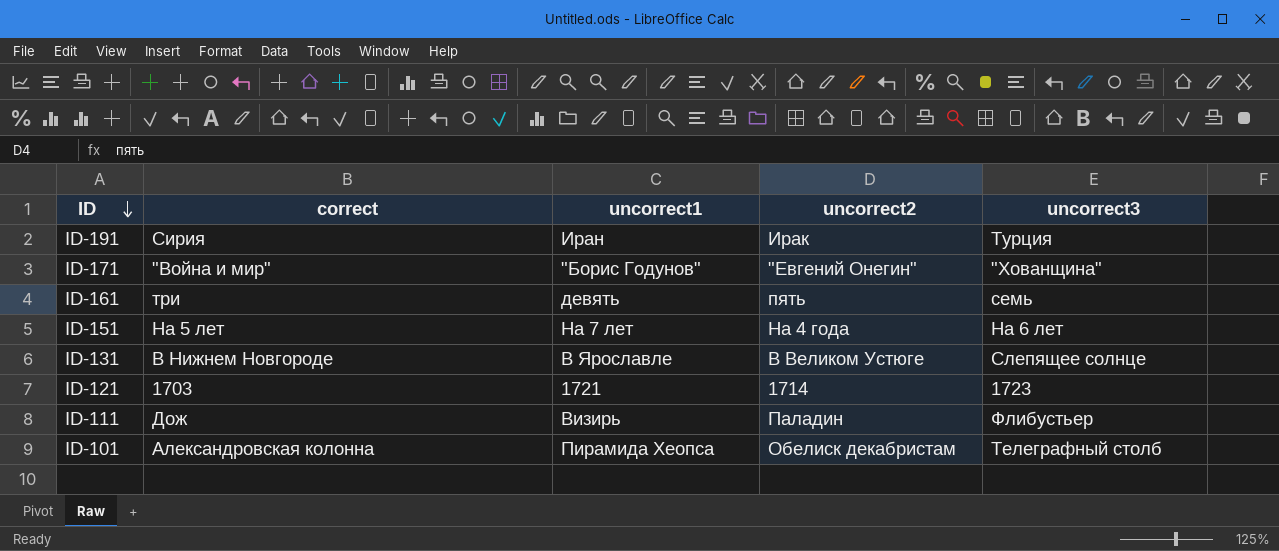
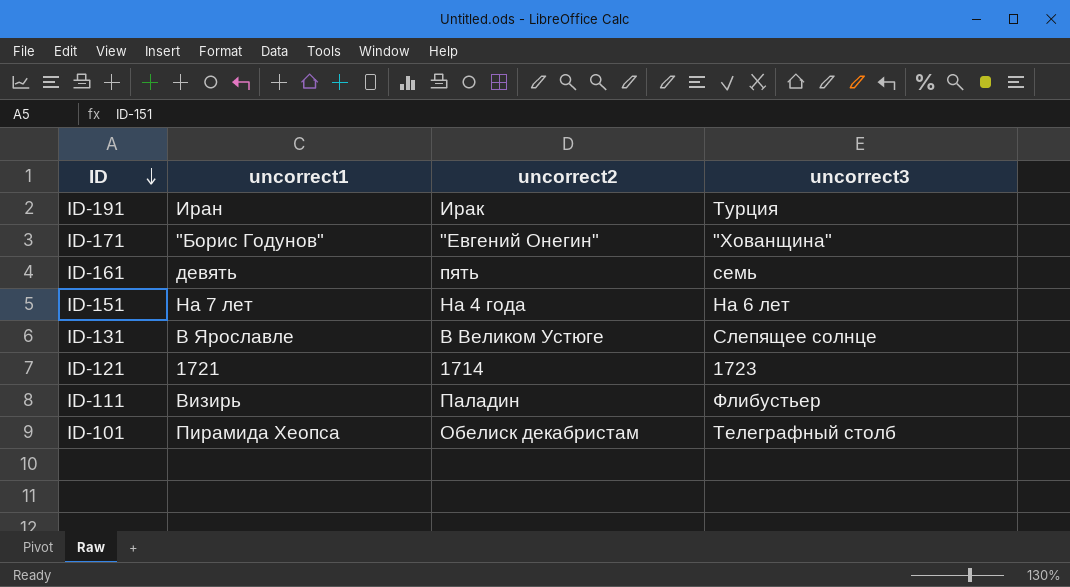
column correct | position: 2 -> none

